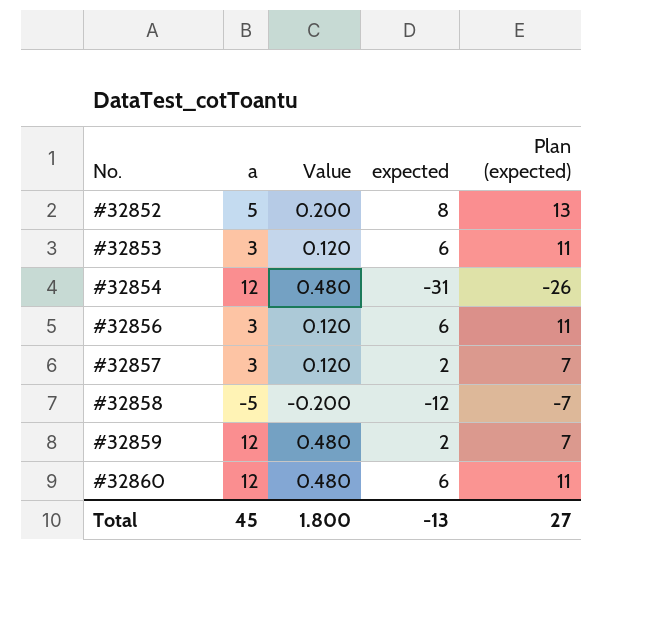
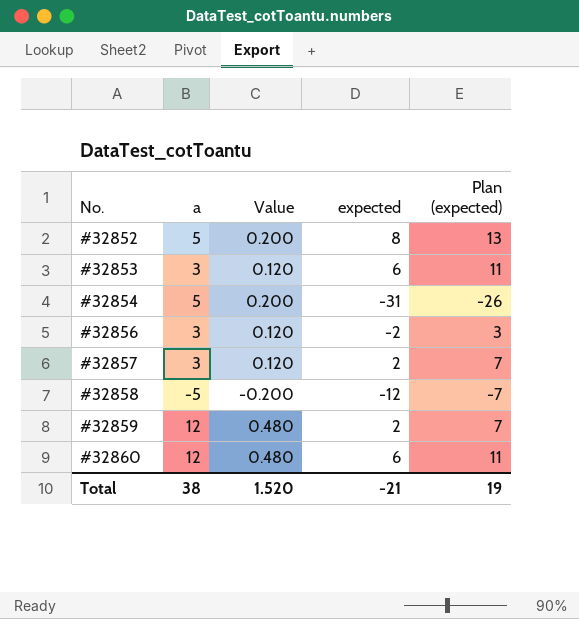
#32854 | a: 12 -> 5
#32854 | Value: 0.480 -> 0.200
#32856 | expected: 6 -> -2
#32856 | Plan (expected): 11 -> 3
Total | a: 45 -> 38
Total | Value: 1.800 -> 1.520
Total | expected: -13 -> -21
Total | Plan (expected): 27 -> 19

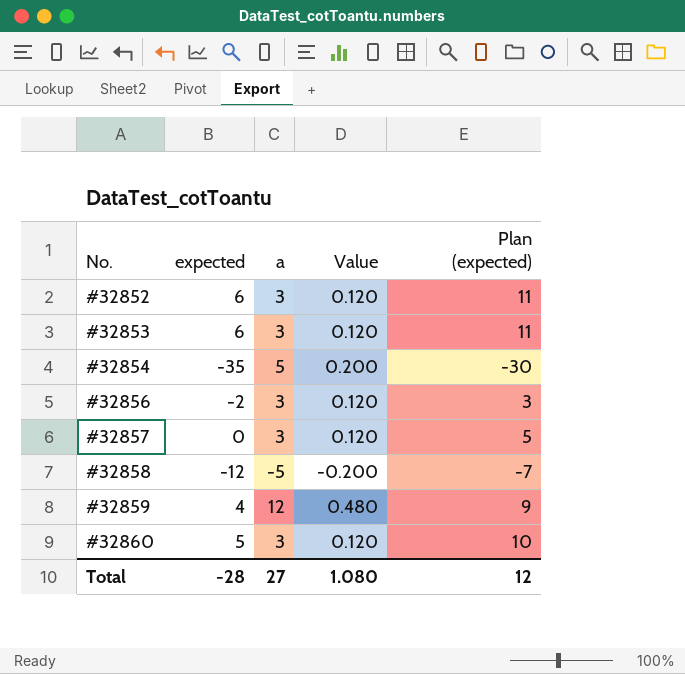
column expected | position: 4 -> 2
#32852 | expected: 8 -> 6
#32852 | a: 5 -> 3
#32852 | Value: 0.200 -> 0.120
#32852 | Plan (expected): 13 -> 11
#32854 | expected: -31 -> -35
#32854 | Plan (expected): -26 -> -30
#32857 | expected: 2 -> 0
#32857 | Plan (expected): 7 -> 5
#32859 | expected: 2 -> 4
#32859 | Plan (expected): 7 -> 9
#32860 | expected: 6 -> 5
#32860 | a: 12 -> 3
#32860 | Value: 0.480 -> 0.120
#32860 | Plan (expected): 11 -> 10
Total | expected: -21 -> -28
Total | a: 38 -> 27
Total | Value: 1.520 -> 1.080
Total | Plan (expected): 19 -> 12

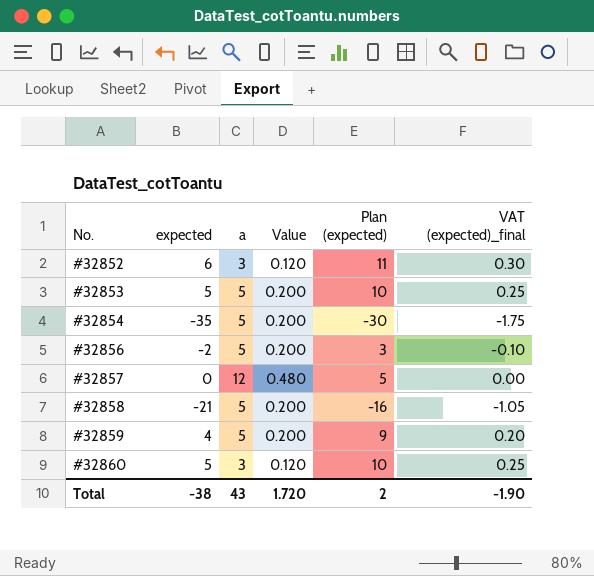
column VAT (expected)_final | formula: none -> [expected] * 0.05
#32853 | expected: 6 -> 5
#32853 | a: 3 -> 5
#32853 | Value: 0.120 -> 0.200
#32853 | Plan (expected): 11 -> 10
#32856 | a: 3 -> 5
#32856 | Value: 0.120 -> 0.200
#32857 | a: 3 -> 12
#32857 | Value: 0.120 -> 0.480
#32858 | expected: -12 -> -21
#32858 | a: -5 -> 5
#32858 | Value: -0.200 -> 0.200
#32858 | Plan (expected): -7 -> -16
#32859 | a: 12 -> 5
#32859 | Value: 0.480 -> 0.200
Total | expected: -28 -> -38
Total | a: 27 -> 43
Total | Value: 1.080 -> 1.720
Total | Plan (expected): 12 -> 2

